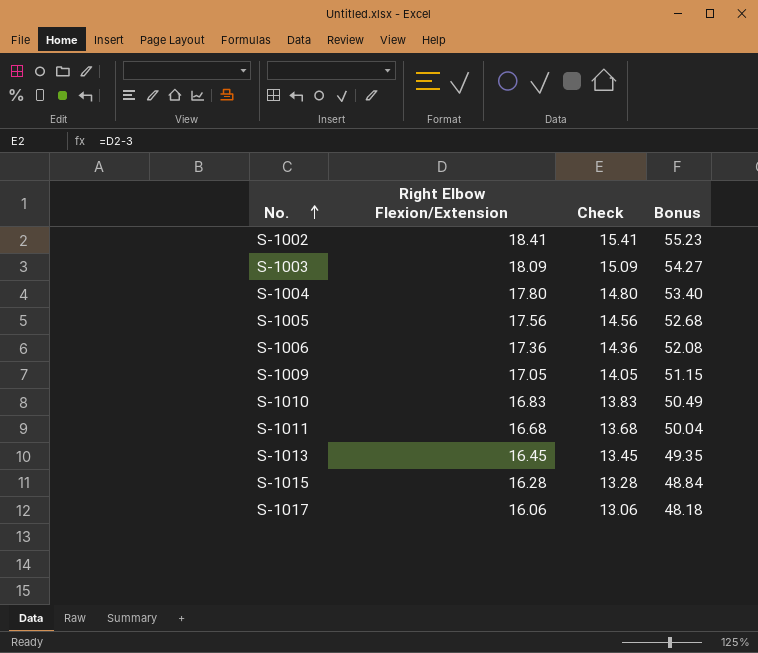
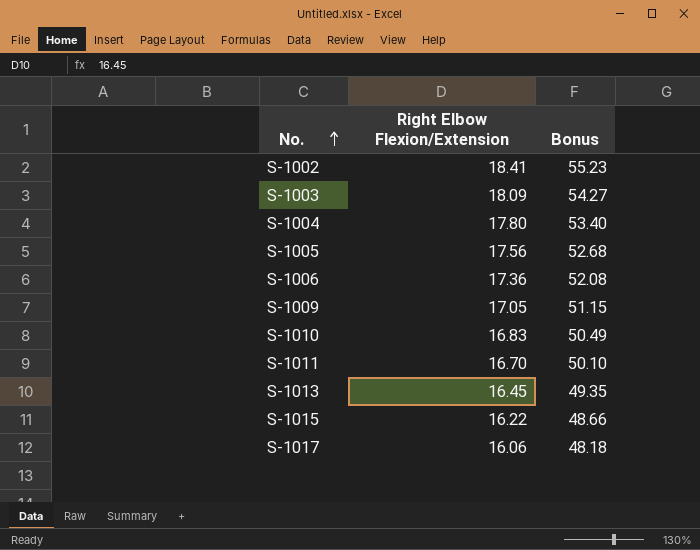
column Check | formula: [Right Elbow Flexion/Extension] - 3 -> none
S-1011 | Right Elbow Flexion/Extension: 16.68 -> 16.70
S-1011 | Bonus: 50.04 -> 50.10
S-1015 | Right Elbow Flexion/Extension: 16.28 -> 16.22
S-1015 | Bonus: 48.84 -> 48.66

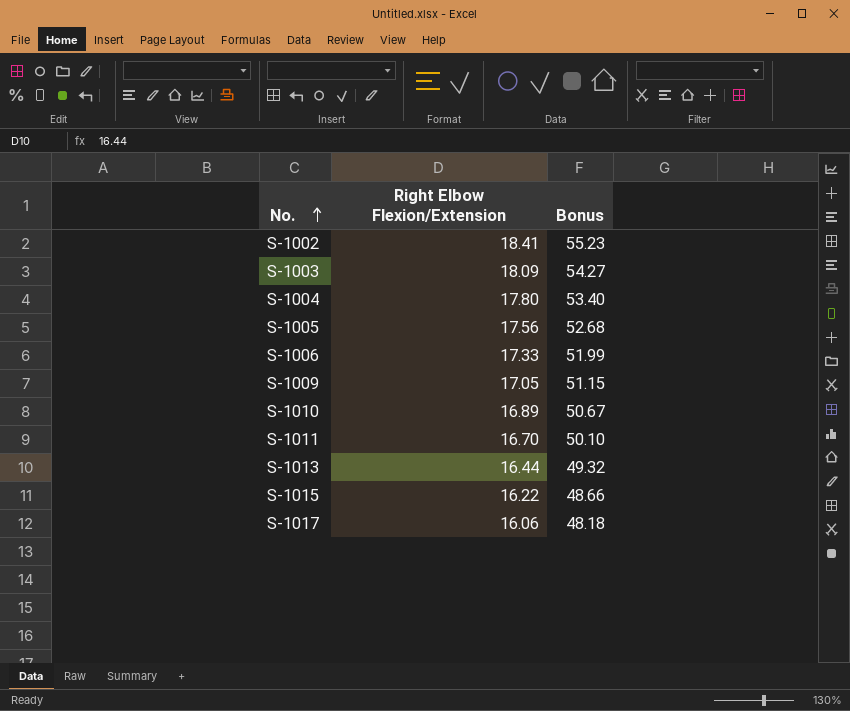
S-1006 | Right Elbow Flexion/Extension: 17.36 -> 17.33
S-1006 | Bonus: 52.08 -> 51.99
S-1010 | Right Elbow Flexion/Extension: 16.83 -> 16.89
S-1010 | Bonus: 50.49 -> 50.67
S-1013 | Right Elbow Flexion/Extension: 16.45 -> 16.44
S-1013 | Bonus: 49.35 -> 49.32

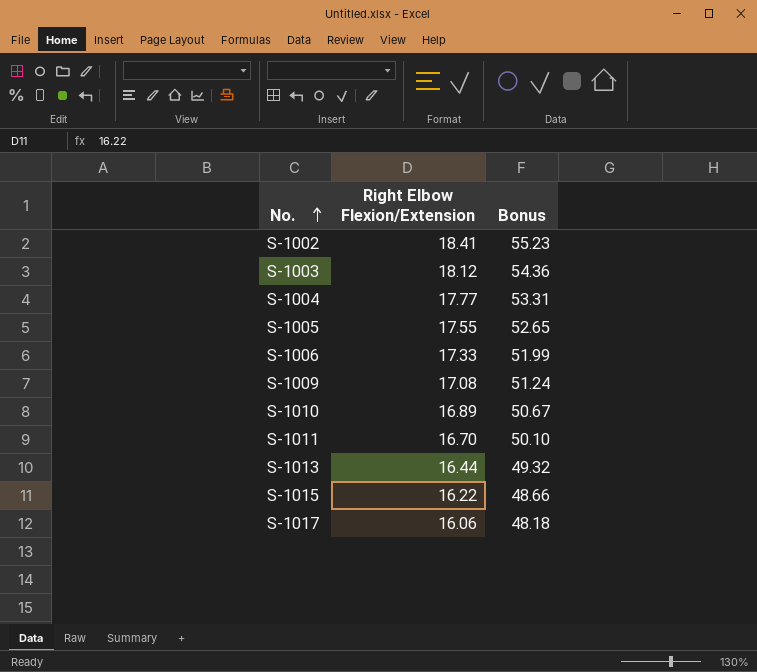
S-1003 | Right Elbow Flexion/Extension: 18.09 -> 18.12
S-1003 | Bonus: 54.27 -> 54.36
S-1004 | Right Elbow Flexion/Extension: 17.80 -> 17.77
S-1004 | Bonus: 53.40 -> 53.31
S-1005 | Right Elbow Flexion/Extension: 17.56 -> 17.55
S-1005 | Bonus: 52.68 -> 52.65
S-1009 | Right Elbow Flexion/Extension: 17.05 -> 17.08
S-1009 | Bonus: 51.15 -> 51.24

